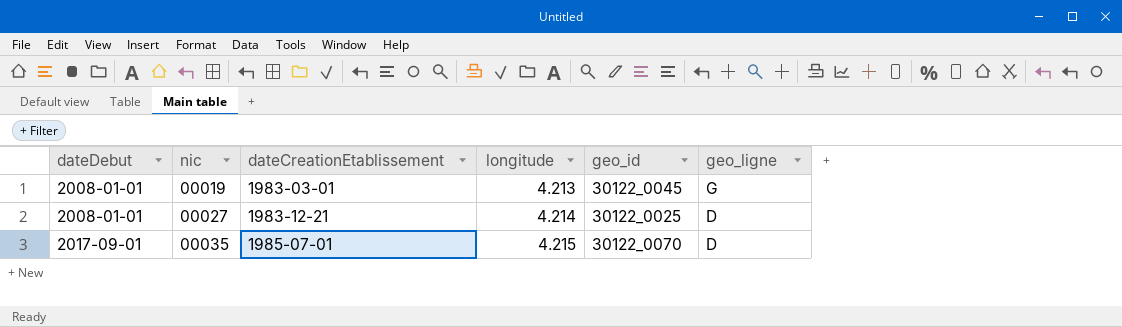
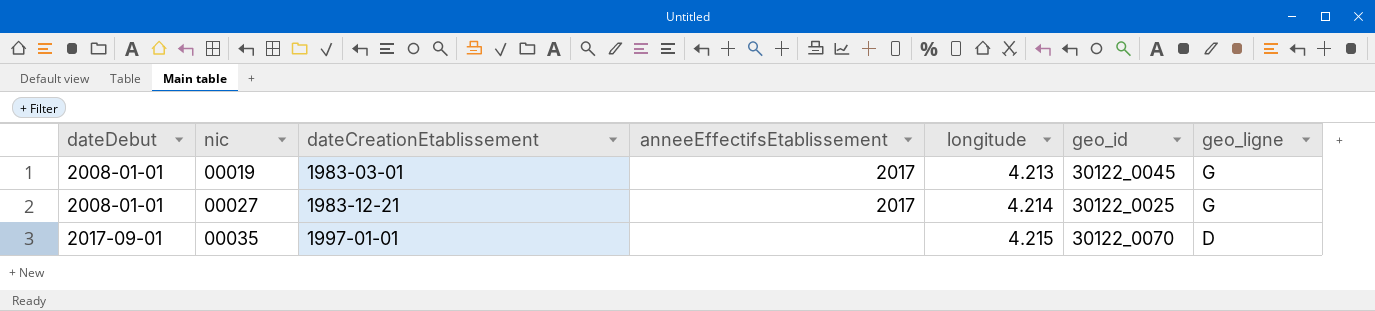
column anneeEffectifsEtablissement | position: none -> 4
00027 | geo_ligne: D -> G
00035 | dateCreationEtablissement: 1985-07-01 -> 1997-01-01

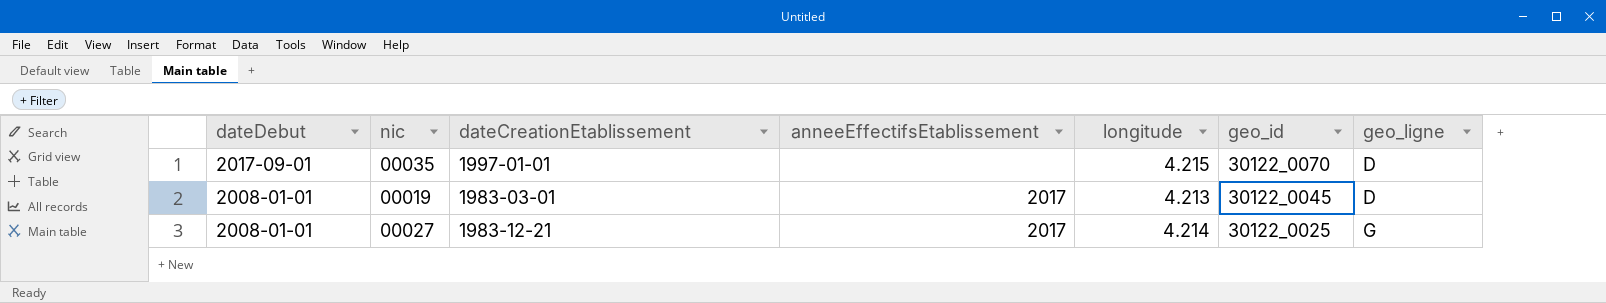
row order: dateDebut ascending -> dateDebut descending
00019 | geo_ligne: G -> D

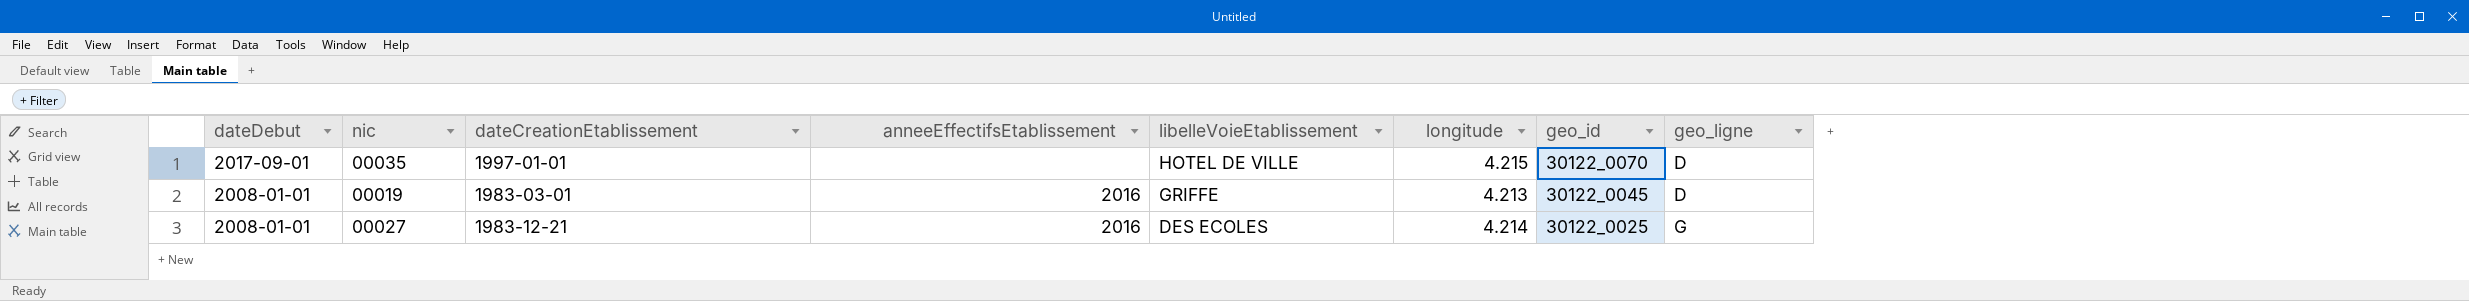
column libelleVoieEtablissement | position: none -> 5
00019 | anneeEffectifsEtablissement: 2017 -> 2016
00027 | anneeEffectifsEtablissement: 2017 -> 2016

